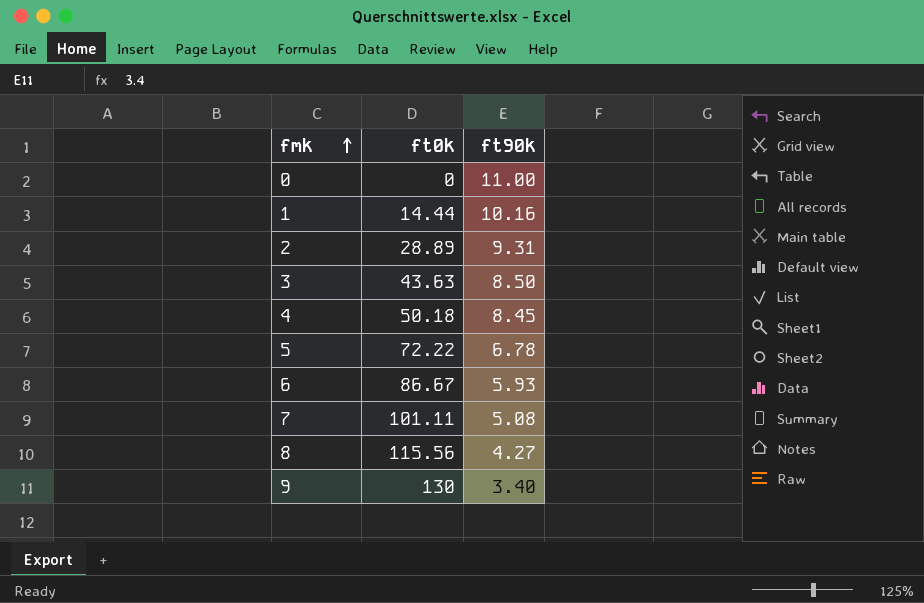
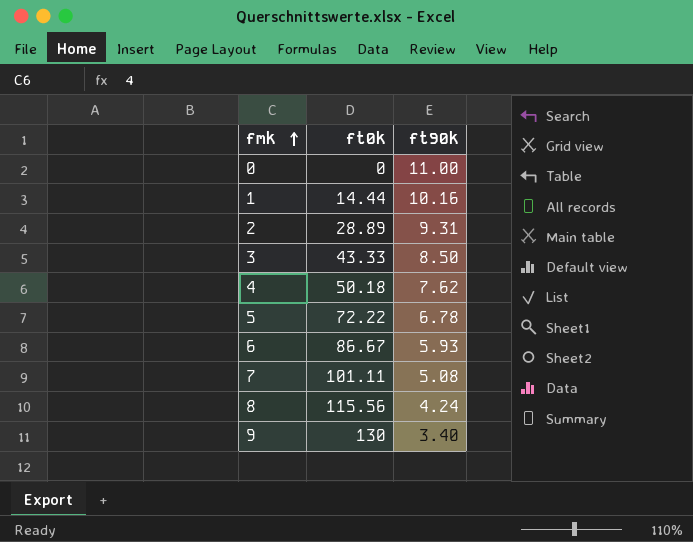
3 | ft0k: 43.63 -> 43.33
4 | ft90k: 8.45 -> 7.62
8 | ft90k: 4.27 -> 4.24

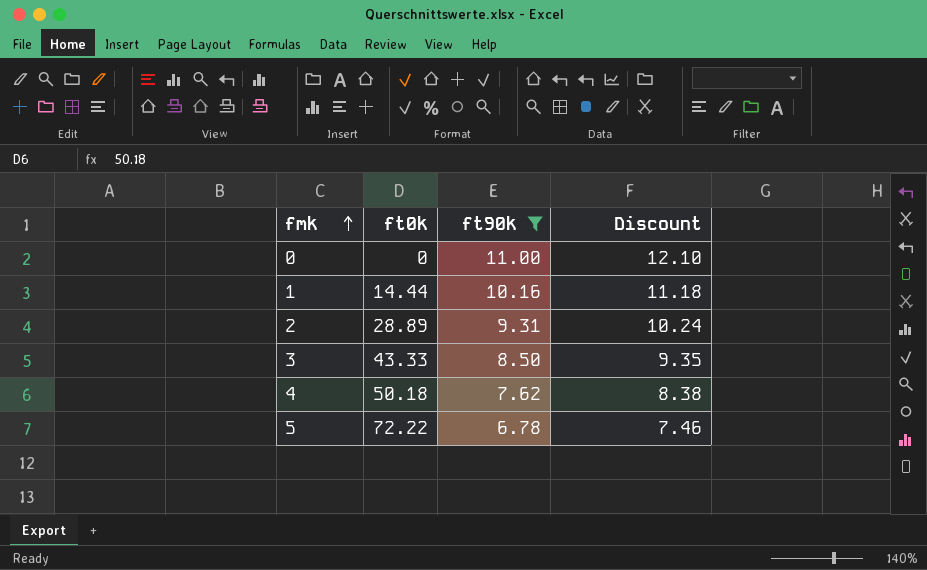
filter: none -> ft90k >= 6.78
column Discount | formula: none -> [ft90k] * 1.1

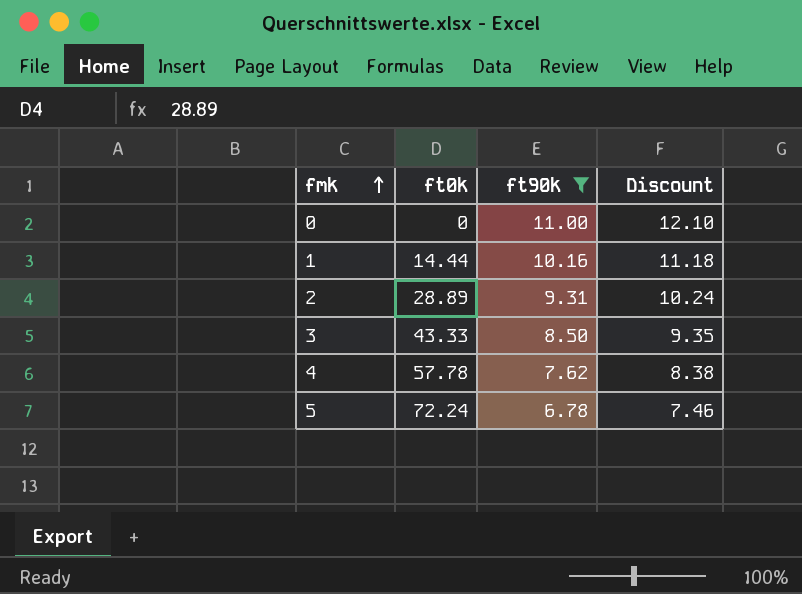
4 | ft0k: 50.18 -> 57.78
5 | ft0k: 72.22 -> 72.24

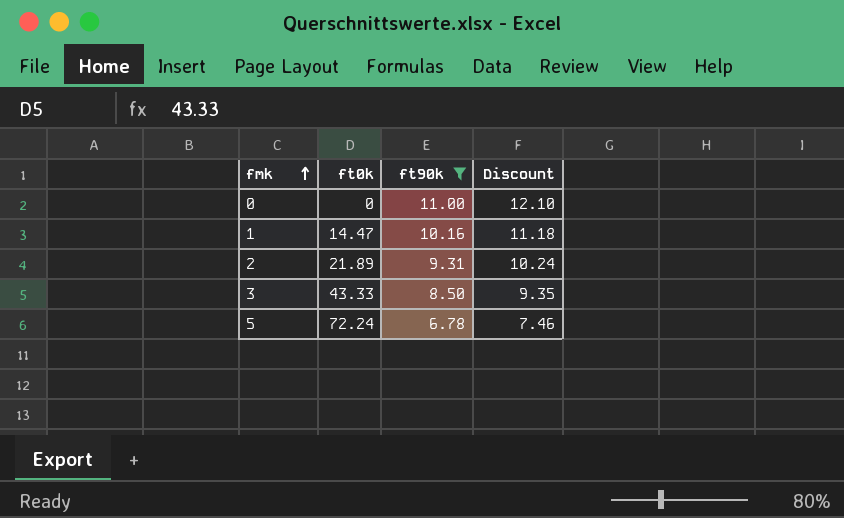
row 4: 57.78 | 7.62 | 8.38 -> none
1 | ft0k: 14.44 -> 14.47
2 | ft0k: 28.89 -> 21.89

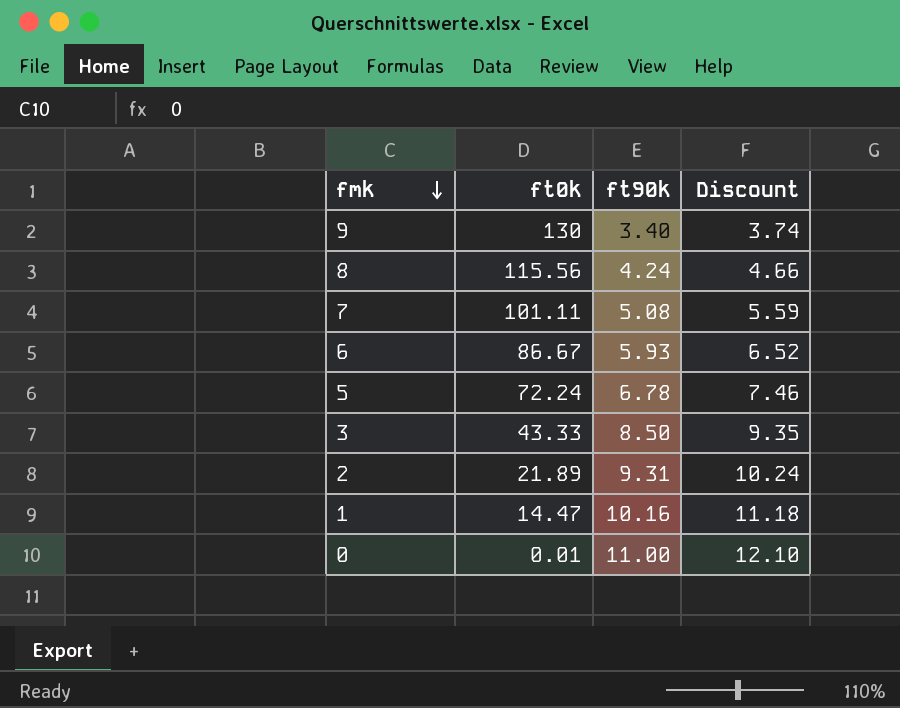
filter: ft90k >= 6.78 -> none
row order: fmk ascending -> fmk descending
0 | ft0k: 0 -> 0.01

